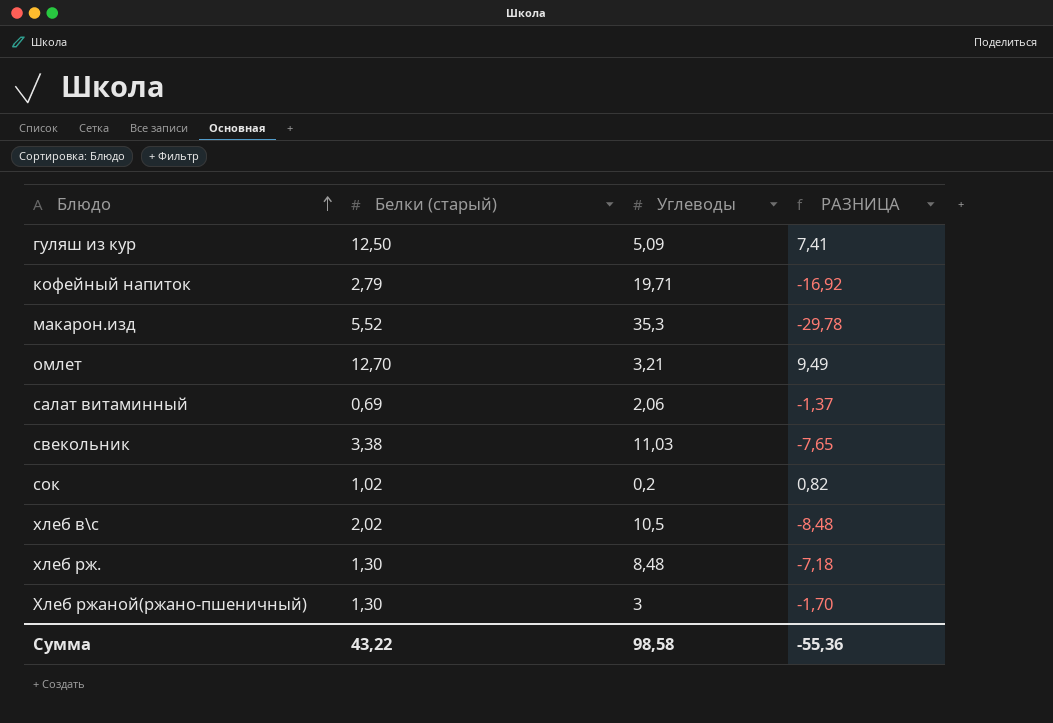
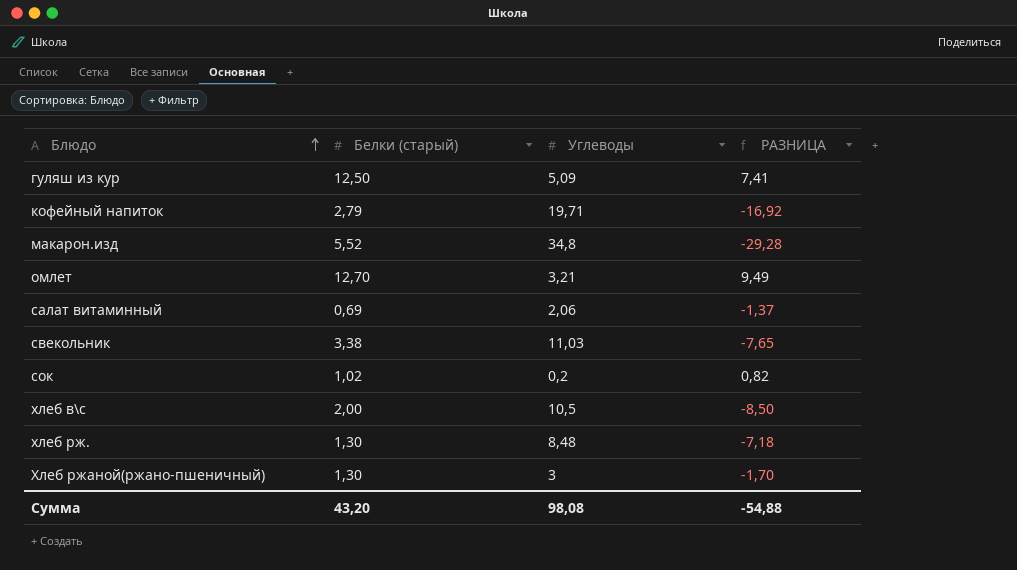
макарон.изд | Углеводы: 35,3 -> 34,8
макарон.изд | РАЗНИЦА: -29,78 -> -29,28
хлеб в\с | Белки (старый): 2,02 -> 2,00
хлеб в\с | РАЗНИЦА: -8,48 -> -8,50
Сумма | Белки (старый): 43,22 -> 43,20
Сумма | Углеводы: 98,58 -> 98,08
Сумма | РАЗНИЦА: -55,36 -> -54,88

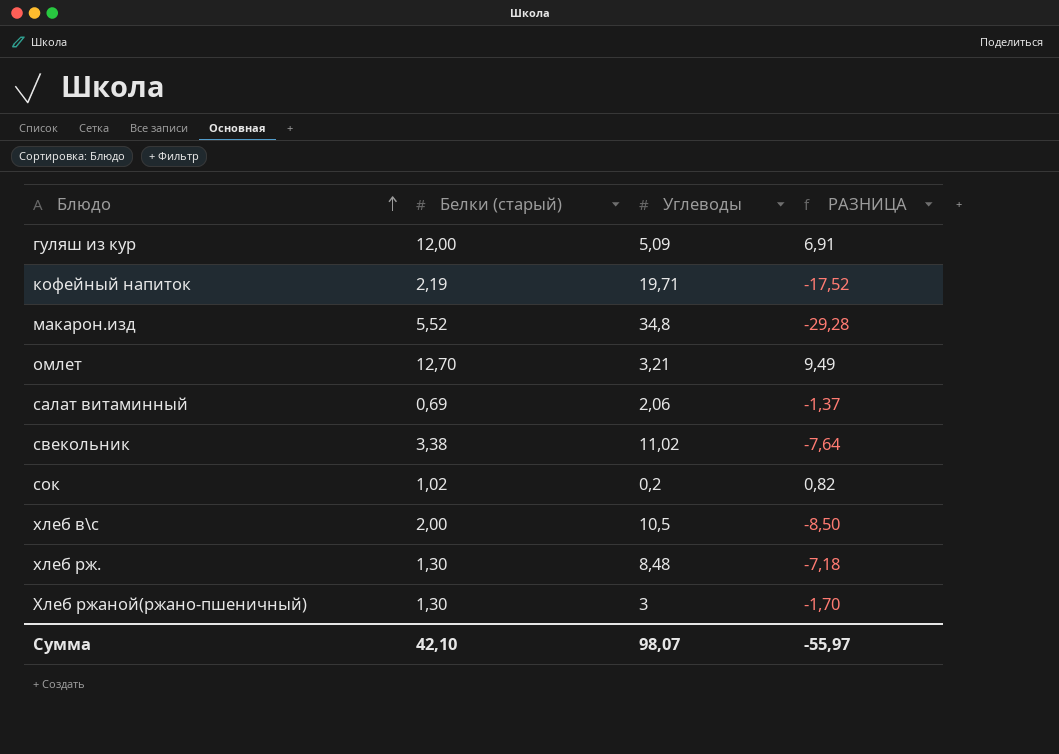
гуляш из кур | Белки (старый): 12,50 -> 12,00
гуляш из кур | РАЗНИЦА: 7,41 -> 6,91
кофейный напиток | Белки (старый): 2,79 -> 2,19
кофейный напиток | РАЗНИЦА: -16,92 -> -17,52
свекольник | Углеводы: 11,03 -> 11,02
свекольник | РАЗНИЦА: -7,65 -> -7,64
Сумма | Белки (старый): 43,20 -> 42,10
Сумма | Углеводы: 98,08 -> 98,07
Сумма | РАЗНИЦА: -54,88 -> -55,97

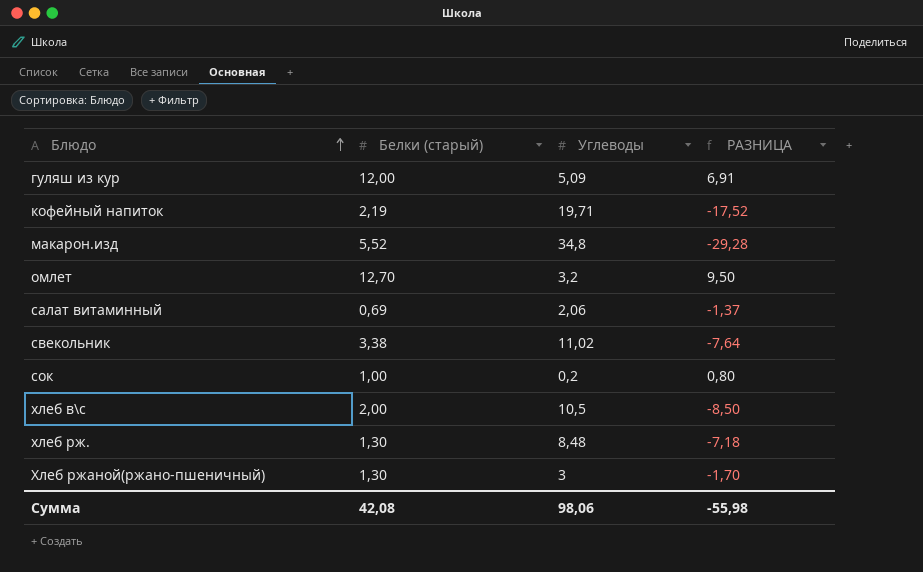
омлет | Углеводы: 3,21 -> 3,2
омлет | РАЗНИЦА: 9,49 -> 9,50
сок | Белки (старый): 1,02 -> 1,00
сок | РАЗНИЦА: 0,82 -> 0,80
Сумма | Белки (старый): 42,10 -> 42,08
Сумма | Углеводы: 98,07 -> 98,06
Сумма | РАЗНИЦА: -55,97 -> -55,98

